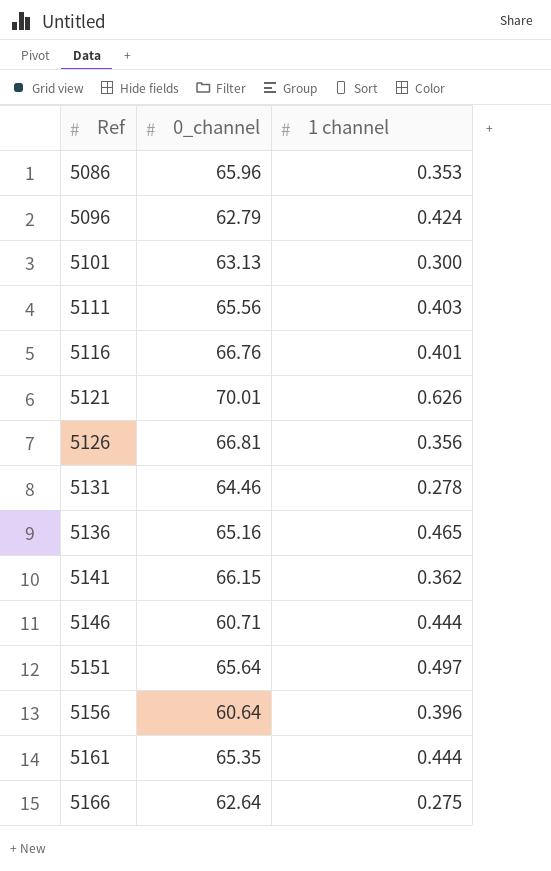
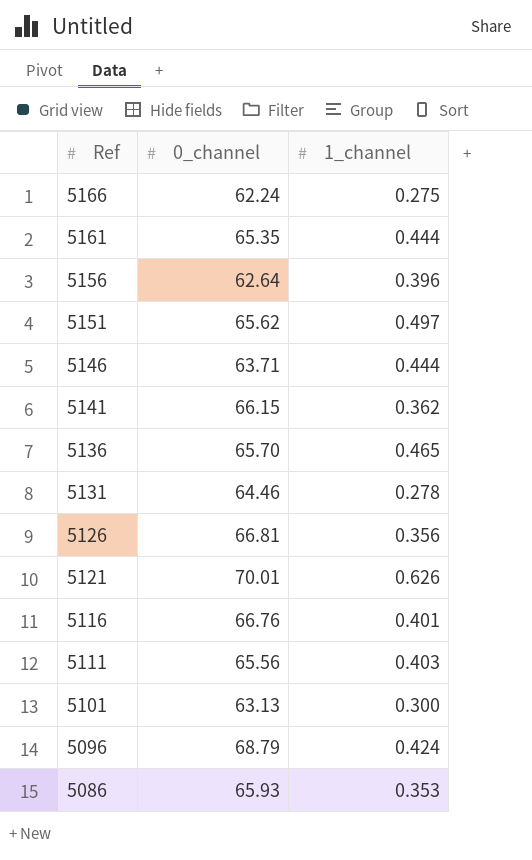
row order: Ref ascending -> Ref descending
column name: 1 channel -> 1_channel
5166 | 0_channel: 62.64 -> 62.24
5156 | 0_channel: 60.64 -> 62.64
5151 | 0_channel: 65.64 -> 65.62
5146 | 0_channel: 60.71 -> 63.71
5136 | 0_channel: 65.16 -> 65.70
5096 | 0_channel: 62.79 -> 68.79
5086 | 0_channel: 65.96 -> 65.93

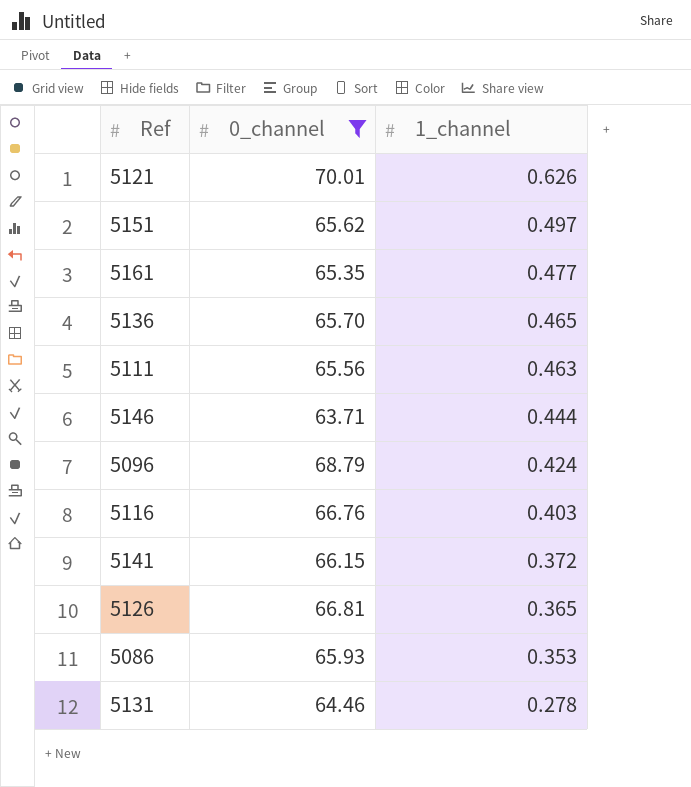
filter: none -> 0_channel >= 63.71
row order: Ref descending -> 1_channel descending
5161 | 1_channel: 0.444 -> 0.477
5111 | 1_channel: 0.403 -> 0.463
5116 | 1_channel: 0.401 -> 0.403
5141 | 1_channel: 0.362 -> 0.372
5126 | 1_channel: 0.356 -> 0.365

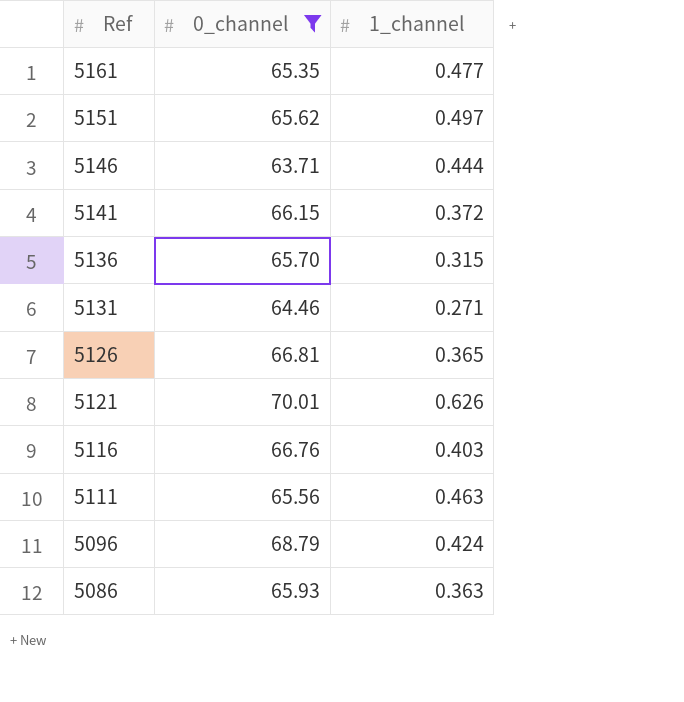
row order: 1_channel descending -> Ref descending
5136 | 1_channel: 0.465 -> 0.315
5131 | 1_channel: 0.278 -> 0.271
5086 | 1_channel: 0.353 -> 0.363

